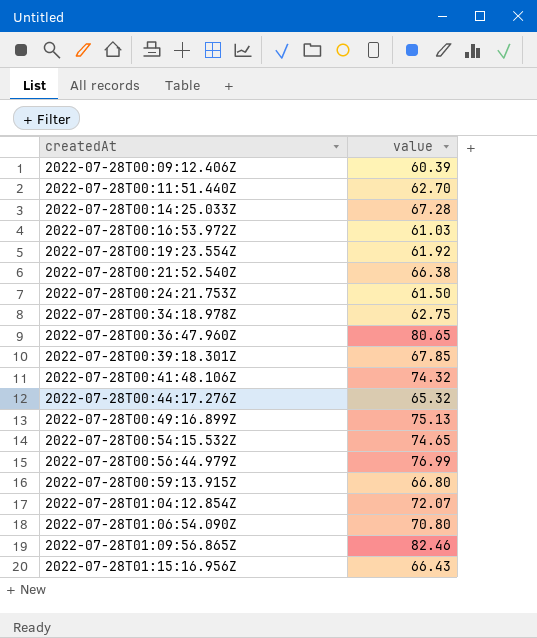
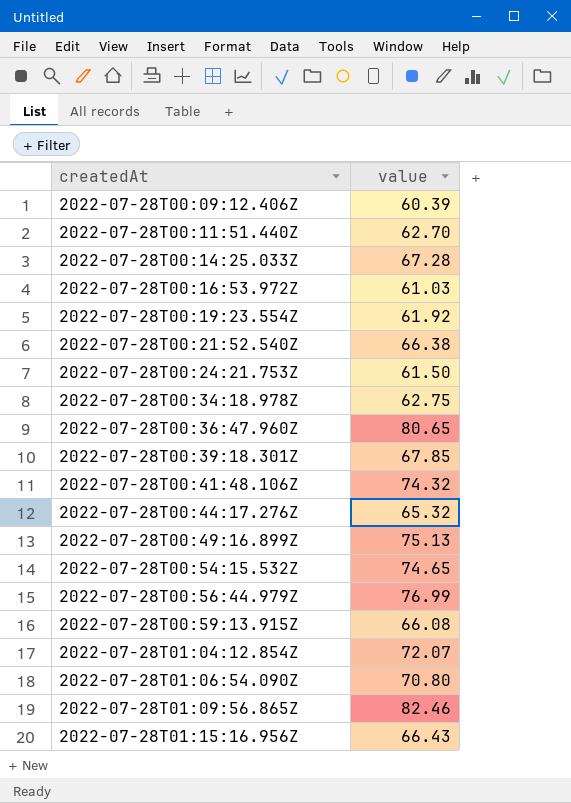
2022-07-28T00:59:13.915Z | value: 66.80 -> 66.08

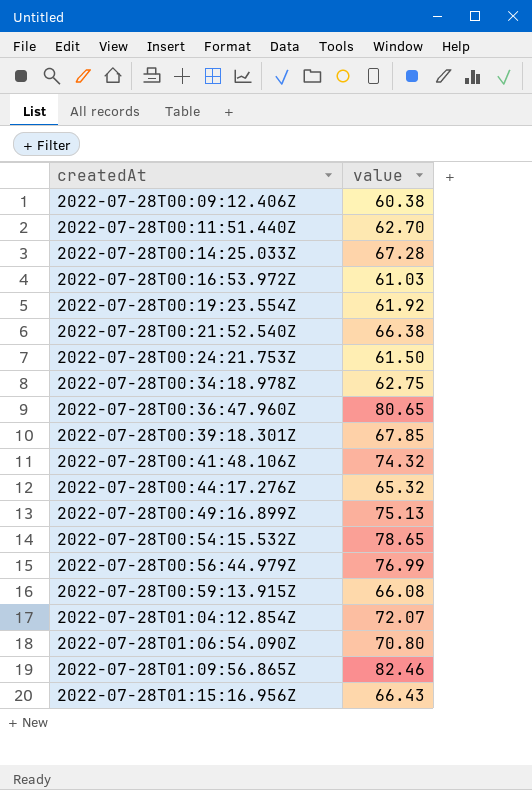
2022-07-28T00:09:12.406Z | value: 60.39 -> 60.38
2022-07-28T00:54:15.532Z | value: 74.65 -> 78.65

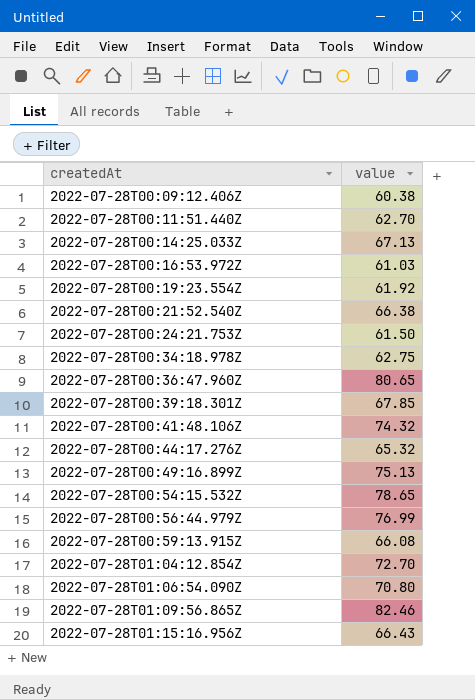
2022-07-28T00:14:25.033Z | value: 67.28 -> 67.13
2022-07-28T01:04:12.854Z | value: 72.07 -> 72.70

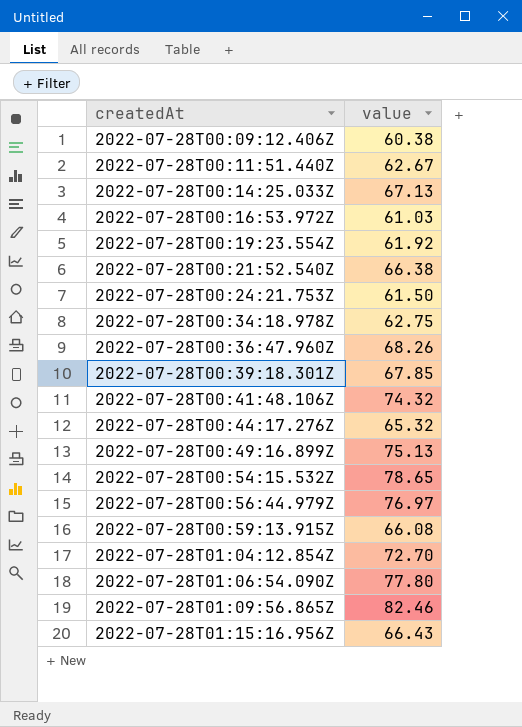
2022-07-28T00:11:51.440Z | value: 62.70 -> 62.67
2022-07-28T00:36:47.960Z | value: 80.65 -> 68.26
2022-07-28T00:56:44.979Z | value: 76.99 -> 76.97
2022-07-28T01:06:54.090Z | value: 70.80 -> 77.80

